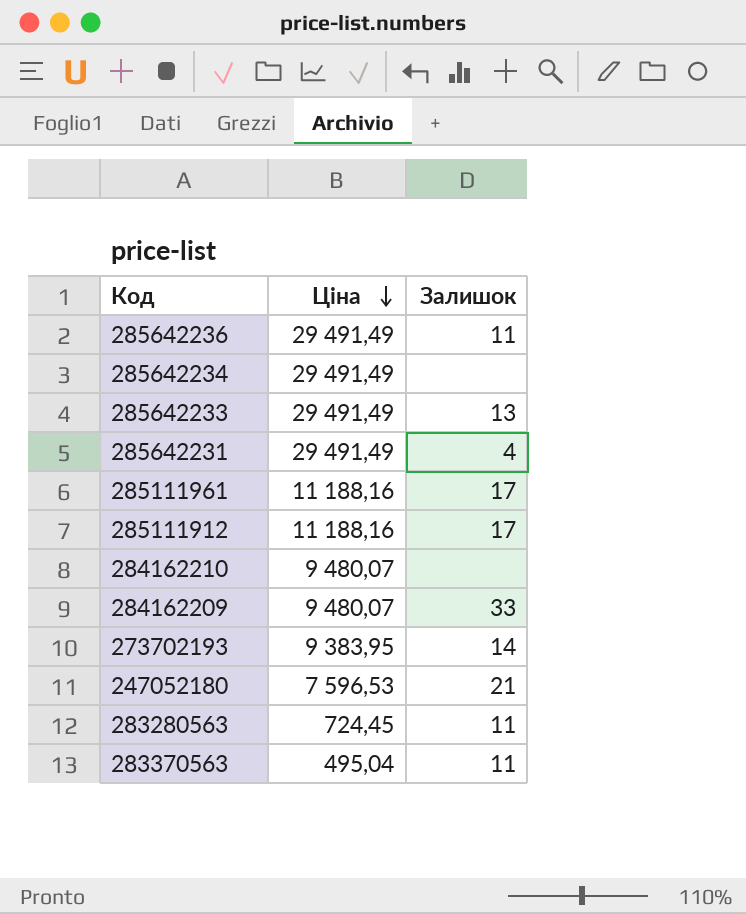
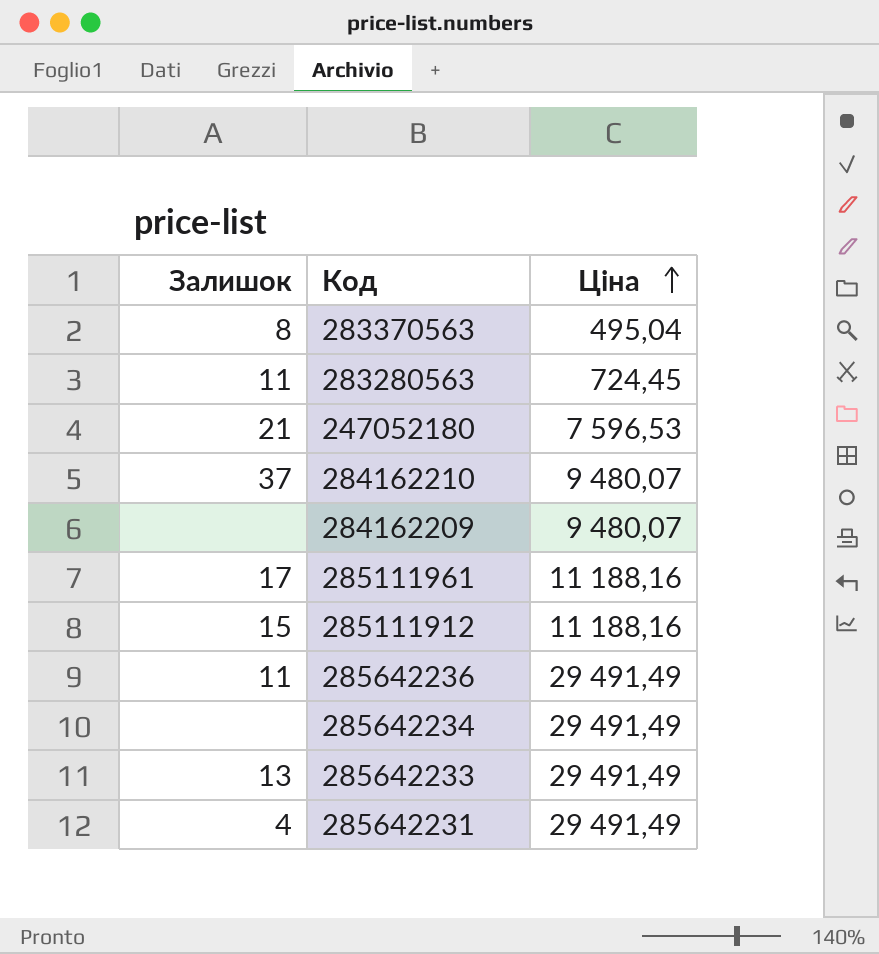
row order: Ціна descending -> Ціна ascending
column Залишок | position: 3 -> 1
row 273702193: 9 383,95 | 14 -> none
283370563 | Залишок: 11 -> 8
284162210 | Залишок: none -> 37
284162209 | Залишок: 33 -> none
285111912 | Залишок: 17 -> 15

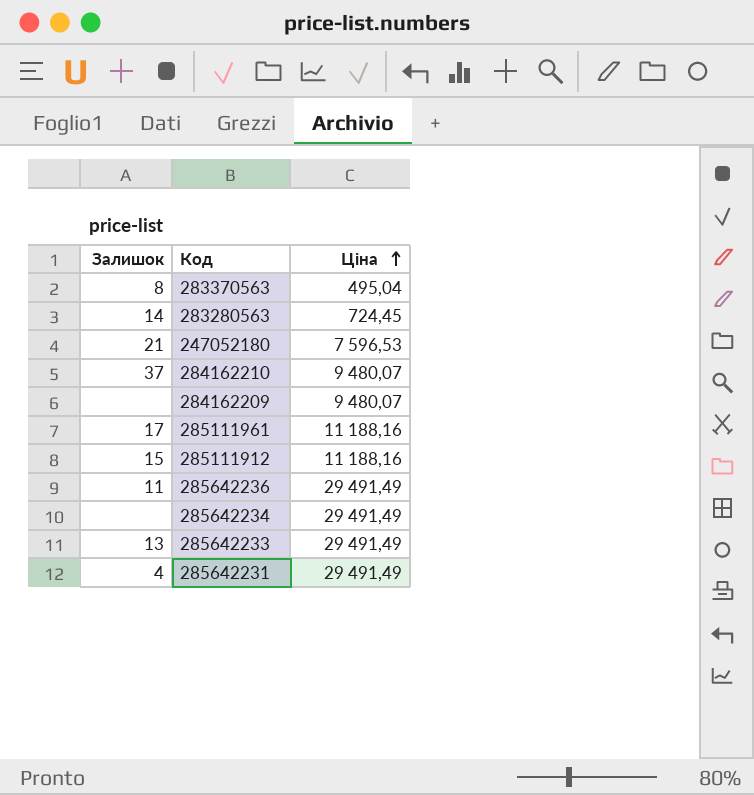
283280563 | Залишок: 11 -> 14

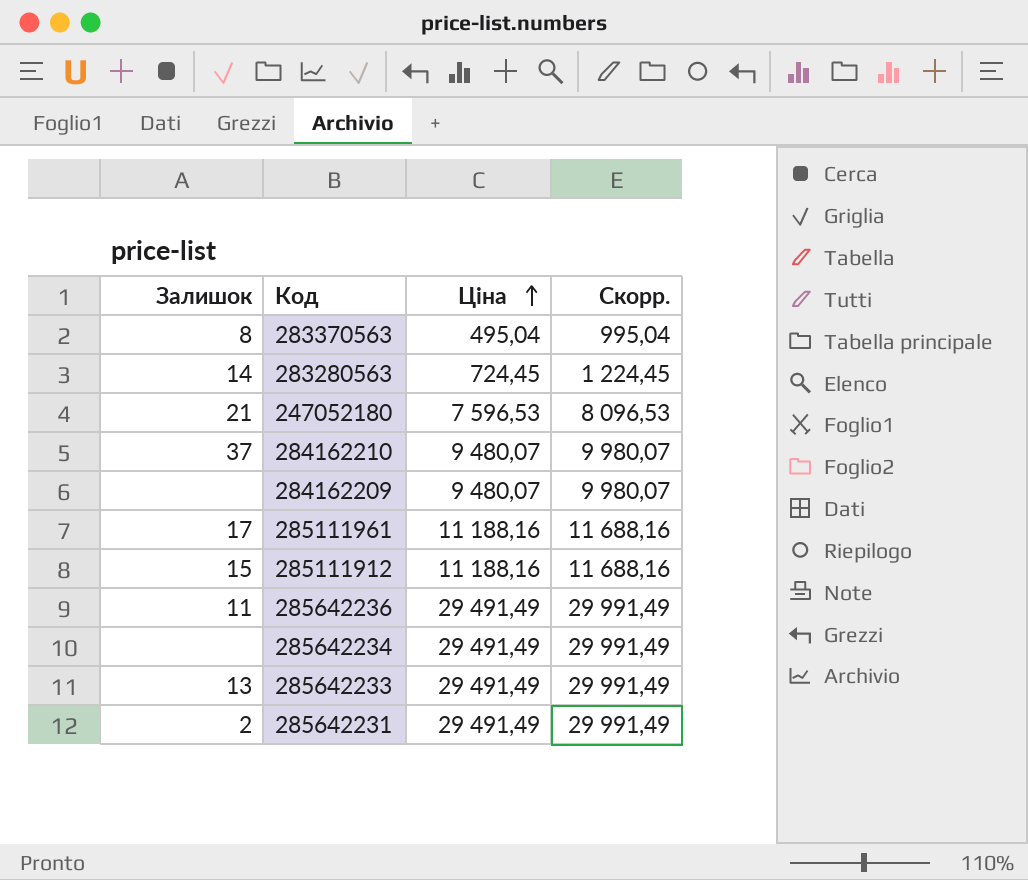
column Скорр. | formula: none -> [Ціна] + 500
285642231 | Залишок: 4 -> 2

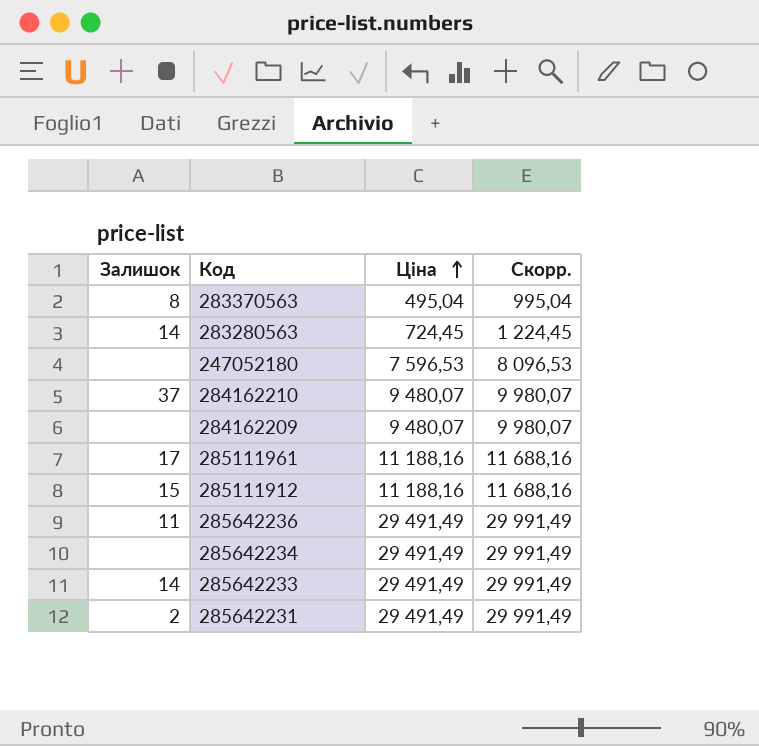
247052180 | Залишок: 21 -> none
285642233 | Залишок: 13 -> 14

